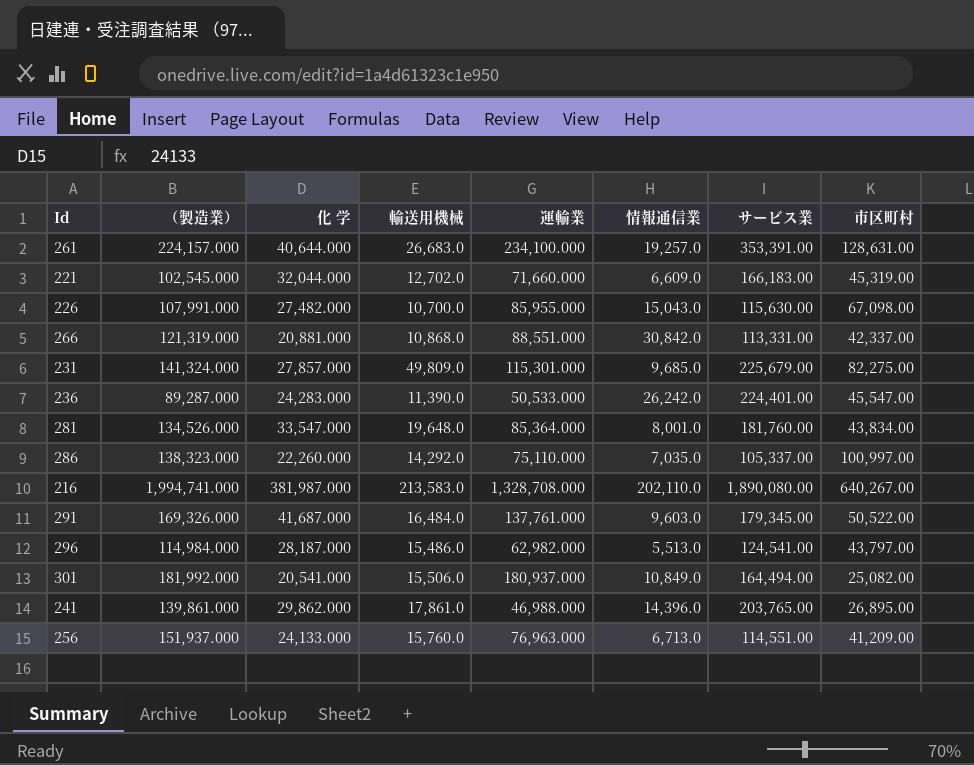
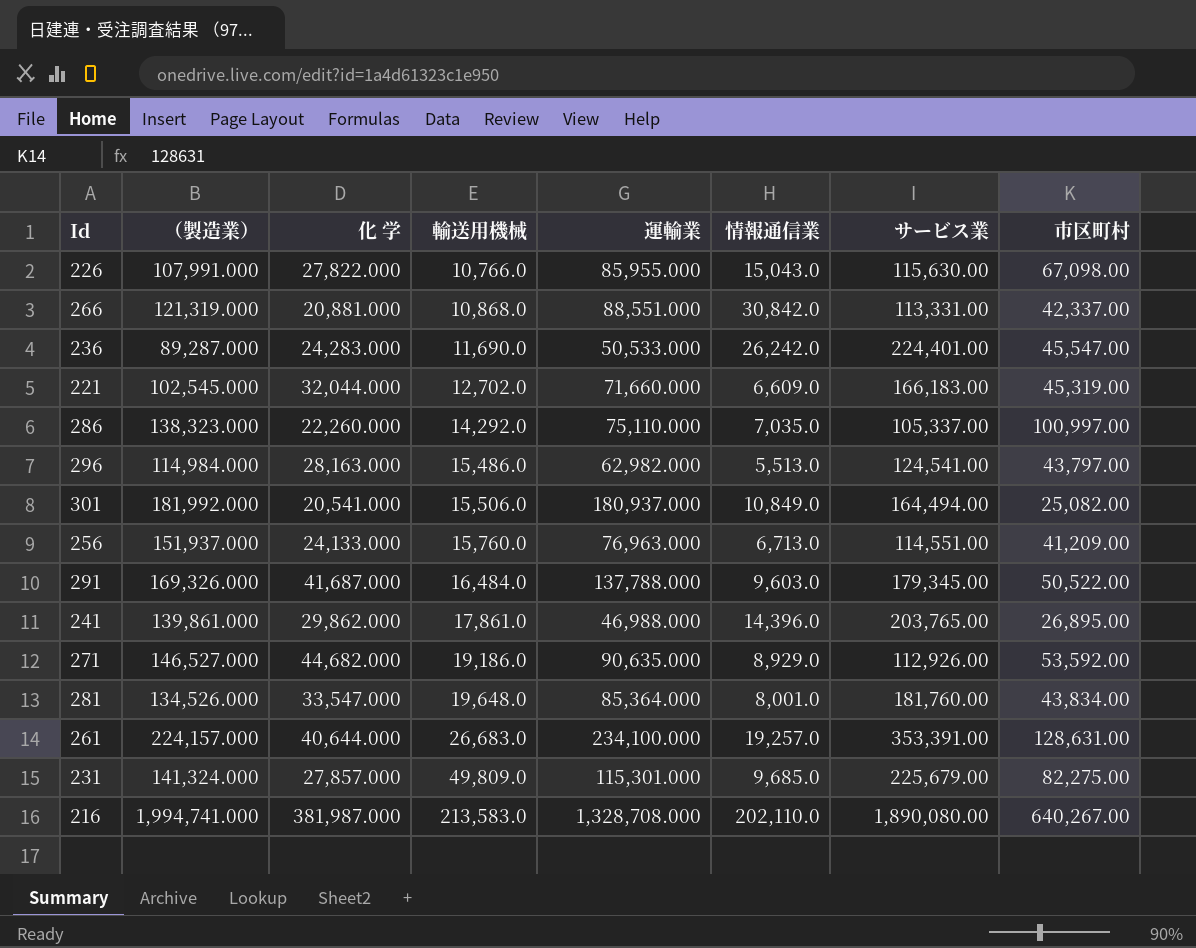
row order: none -> 輸送用機械 ascending
226 | 化 学: 27,482.000 -> 27,822.000
226 | 輸送用機械: 10,700.0 -> 10,766.0
236 | 輸送用機械: 11,390.0 -> 11,690.0
296 | 化 学: 28,187.000 -> 28,163.000
291 | 運輸業: 137,761.000 -> 137,788.000
row 271: none -> 146,527.000 | 44,682.000 | 19,186.0 | 90,635.000 | 8,929.0 | 112,926.00 | 53,592.00

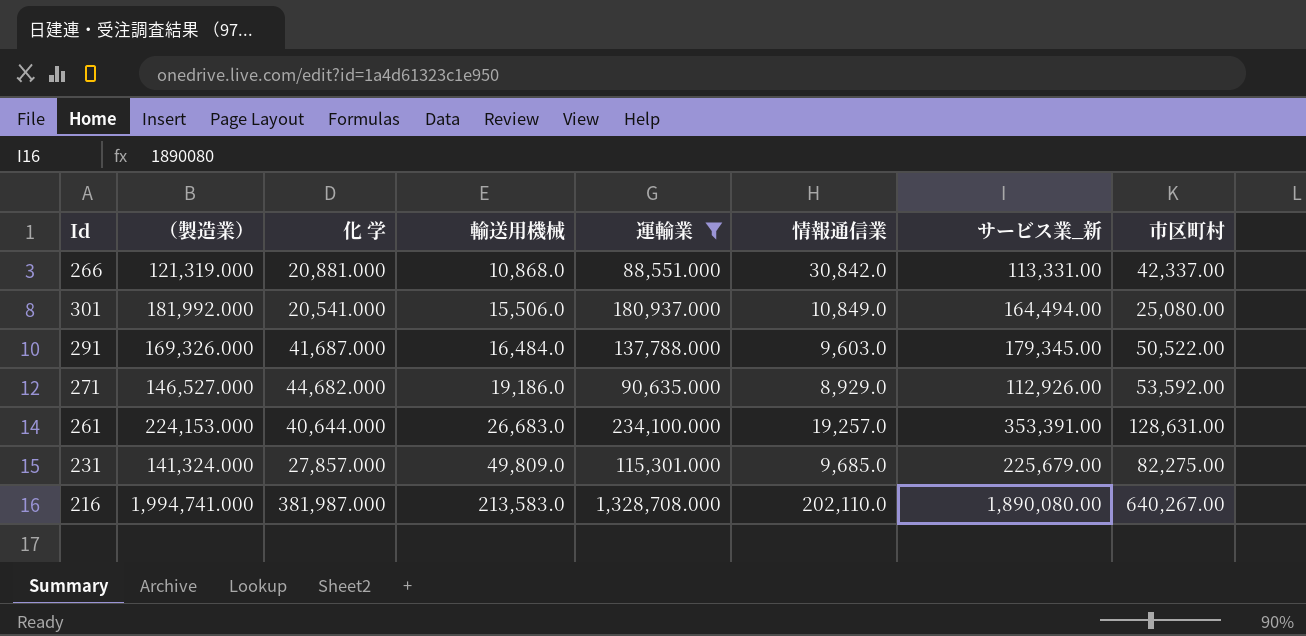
filter: none -> 運輸業 >= 88,551.000
column name: サービス業 -> サービス業_新
301 | 市区町村: 25,082.00 -> 25,080.00
261 | （製造業）: 224,157.000 -> 224,153.000

